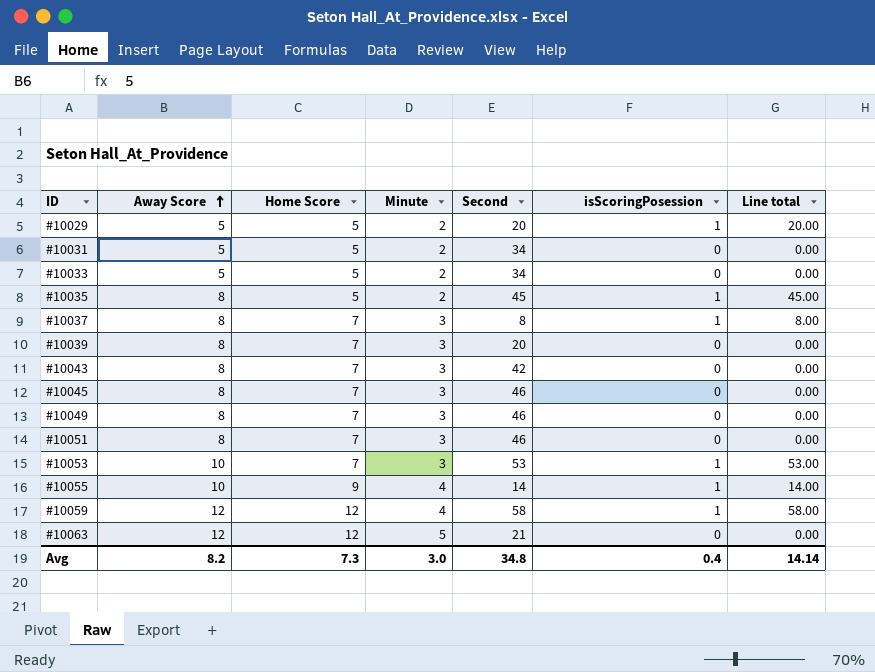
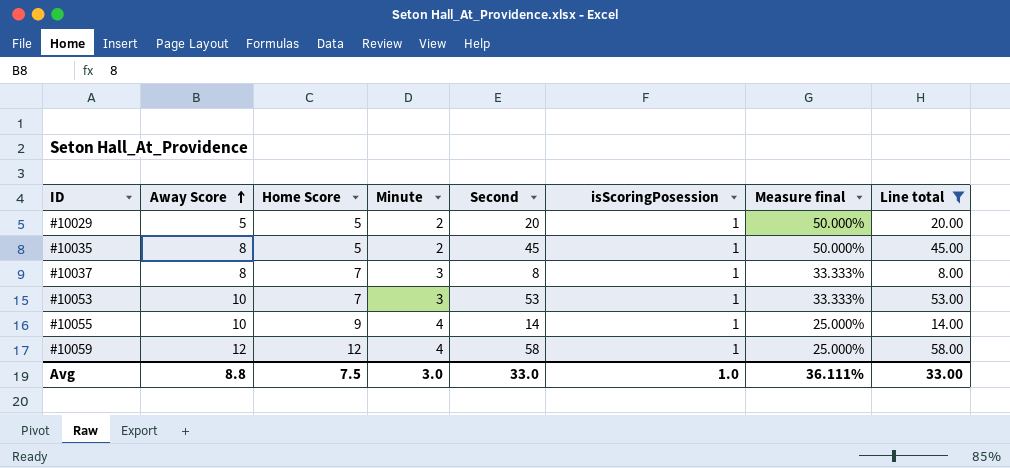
filter: none -> Line total != 0.00
column Measure final | formula: none -> [isScoringPosession] / [Minute]
Avg | Away Score: 8.2 -> 8.8
Avg | Home Score: 7.3 -> 7.5
Avg | Second: 34.8 -> 33.0
Avg | isScoringPosession: 0.4 -> 1.0
Avg | Line total: 14.14 -> 33.00

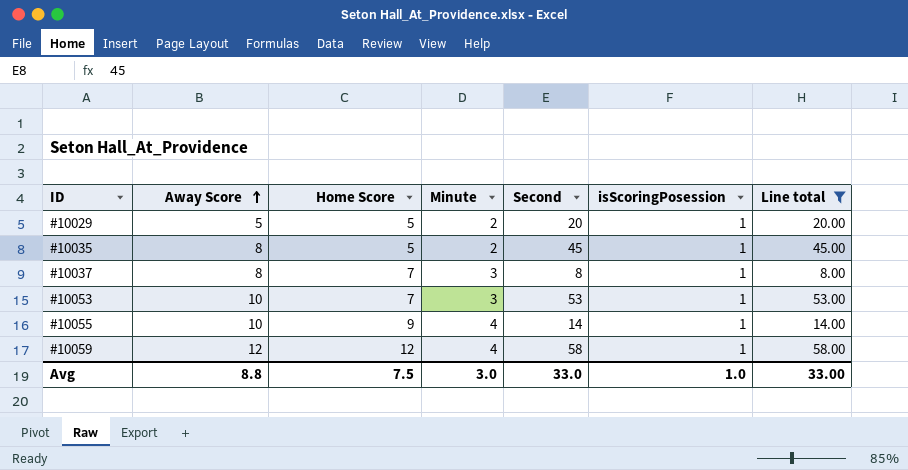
column Measure final | formula: [isScoringPosession] / [Minute] -> none

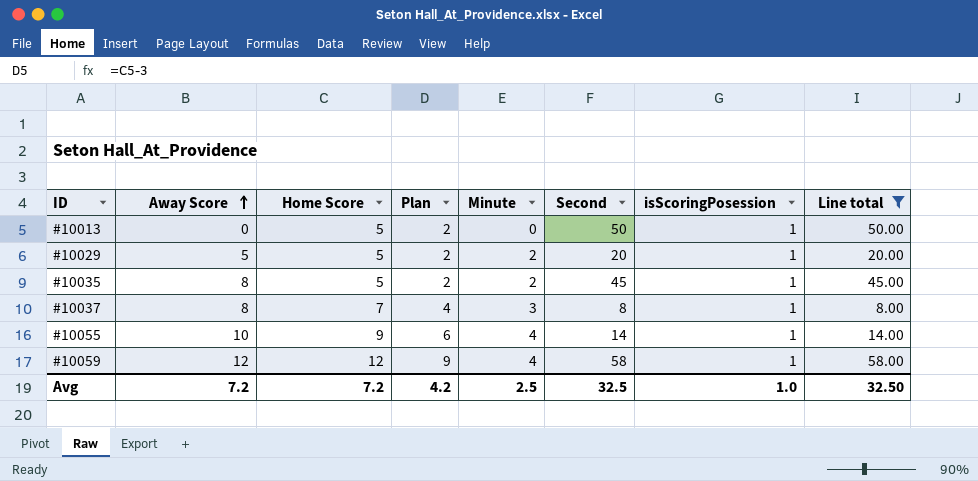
column Plan | formula: none -> [Home Score] - 3
row #10053: 10 | 7 | 3 | 53 | 1 | 53.00 -> none
row #10013: none -> 0 | 5 | 2 | 0 | 50 | 1 | 50.00
Avg | Away Score: 8.8 -> 7.2
Avg | Home Score: 7.5 -> 7.2
Avg | Minute: 3.0 -> 2.5
Avg | Second: 33.0 -> 32.5
Avg | Line total: 33.00 -> 32.50

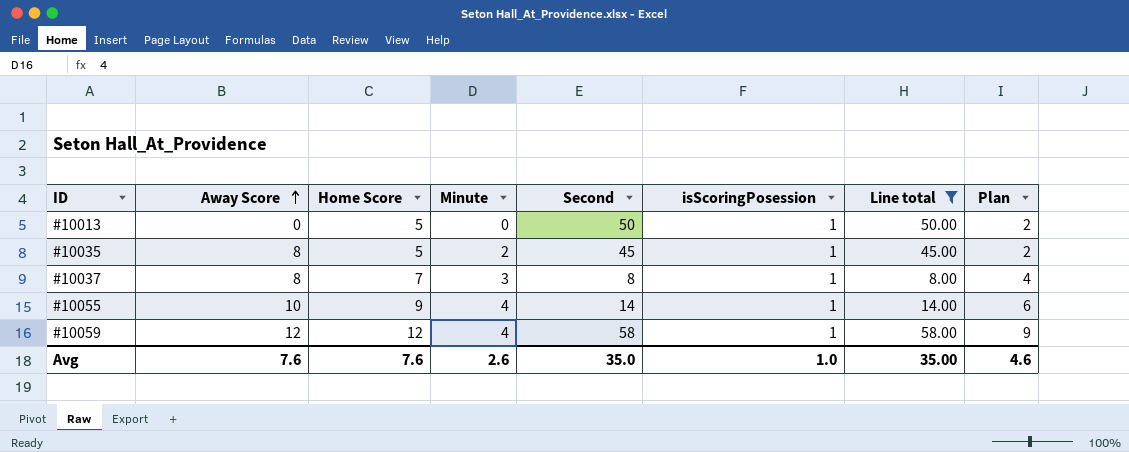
column Plan | position: 4 -> 8
row #10029: 5 | 5 | 2 | 2 | 20 | 1 | 20.00 -> none
Avg | Away Score: 7.2 -> 7.6
Avg | Home Score: 7.2 -> 7.6
Avg | Minute: 2.5 -> 2.6
Avg | Second: 32.5 -> 35.0
Avg | Line total: 32.50 -> 35.00
Avg | Plan: 4.2 -> 4.6

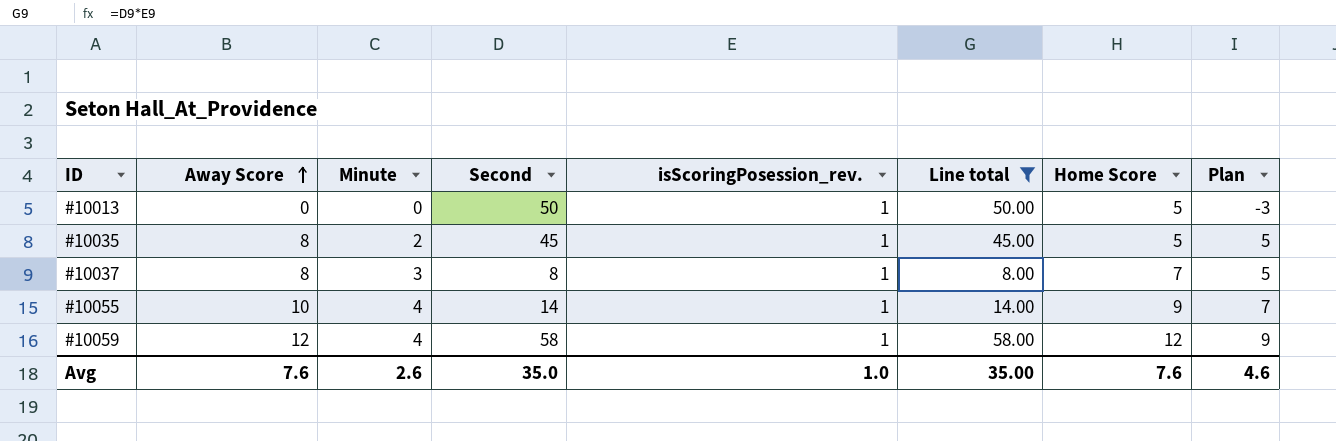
column name: isScoringPosession -> isScoringPosession_rev.
column Home Score | position: 3 -> 7
column Plan | formula: [Home Score] - 3 -> [Away Score] - 3

